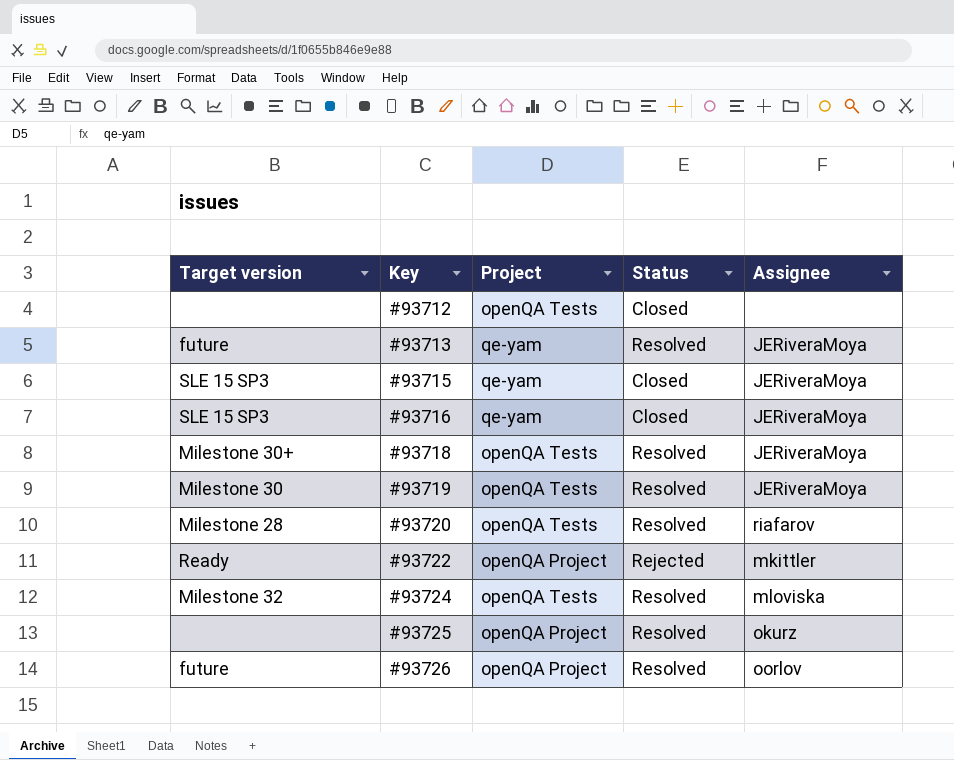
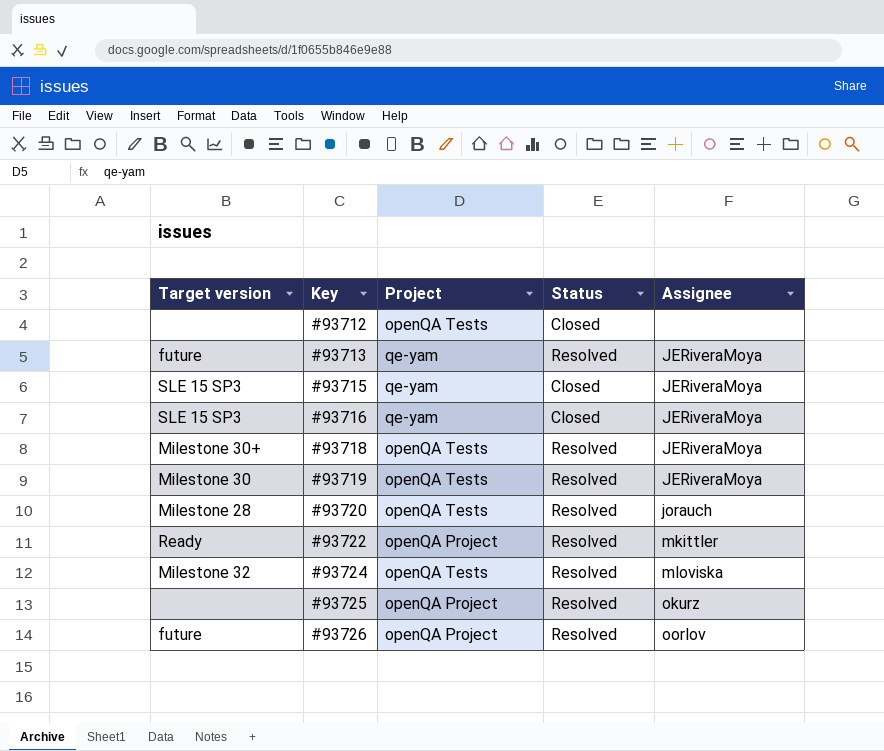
#93720 | Assignee: riafarov -> jorauch
#93722 | Status: Rejected -> Resolved

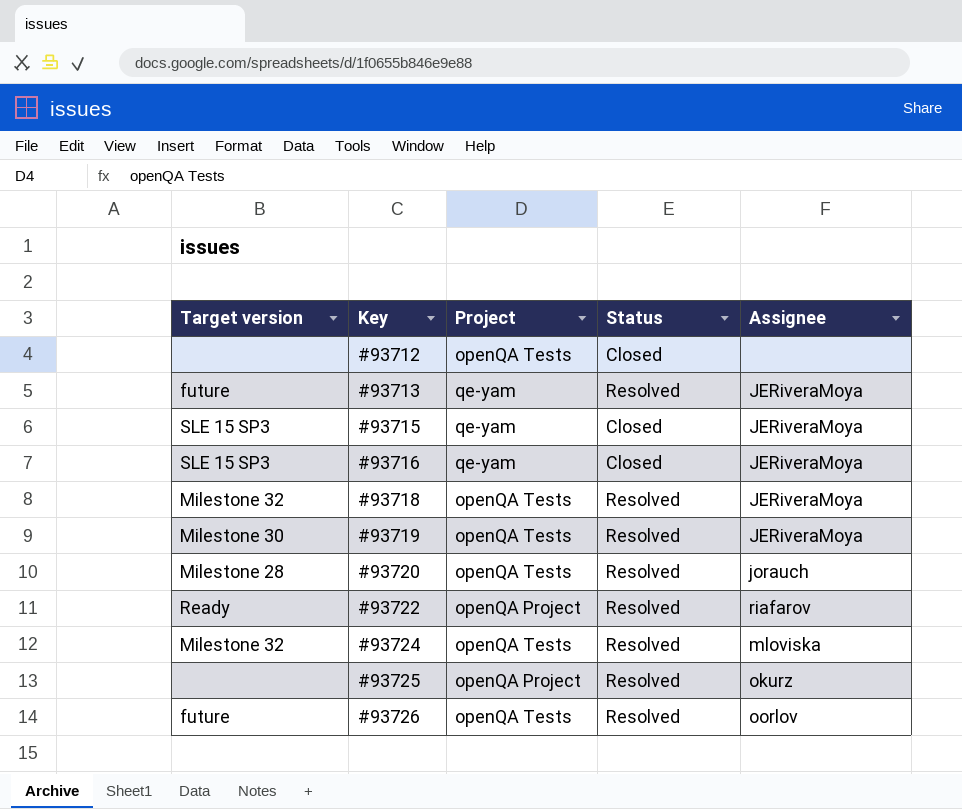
#93718 | Target version: Milestone 30+ -> Milestone 32
#93722 | Assignee: mkittler -> riafarov
#93726 | Project: openQA Project -> openQA Tests

